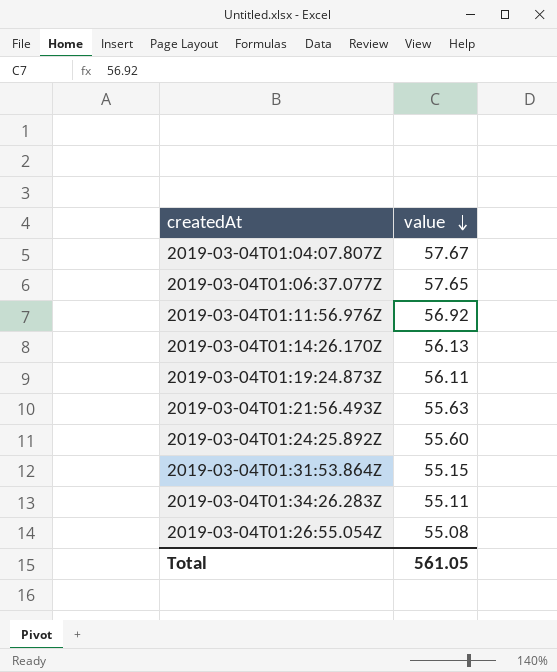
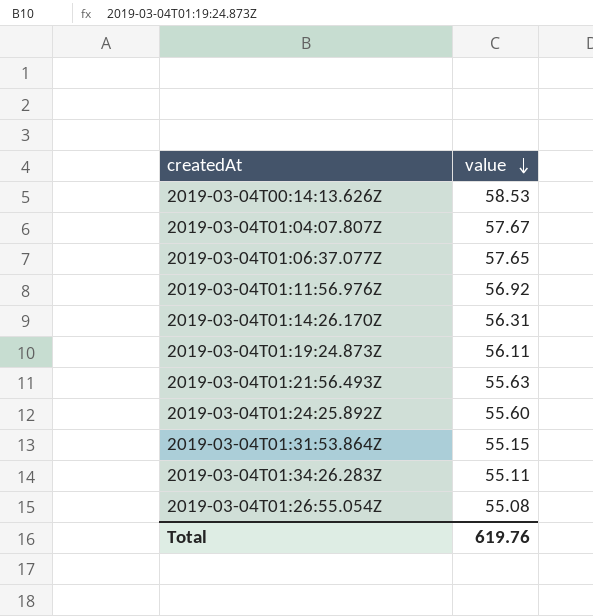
row 2019-03-04T00:14:13.626Z: none -> 58.53
2019-03-04T01:14:26.170Z | value: 56.13 -> 56.31
Total | value: 561.05 -> 619.76

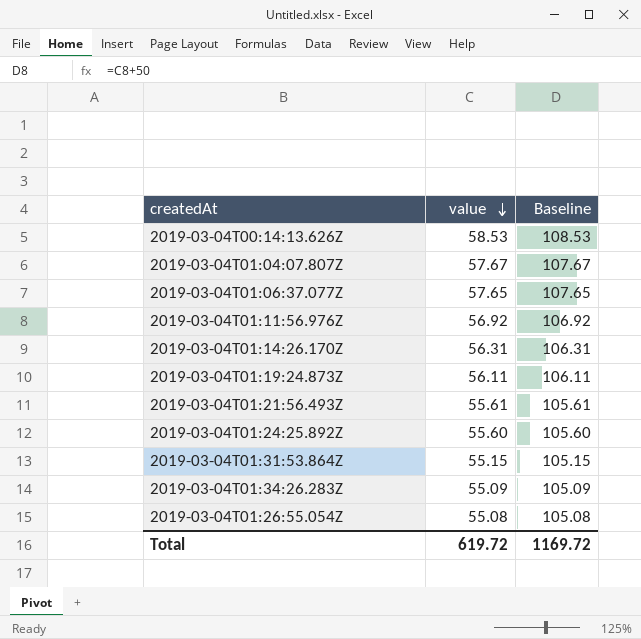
column Baseline | formula: none -> [value] + 50
2019-03-04T01:21:56.493Z | value: 55.63 -> 55.61
2019-03-04T01:34:26.283Z | value: 55.11 -> 55.09
Total | value: 619.76 -> 619.72

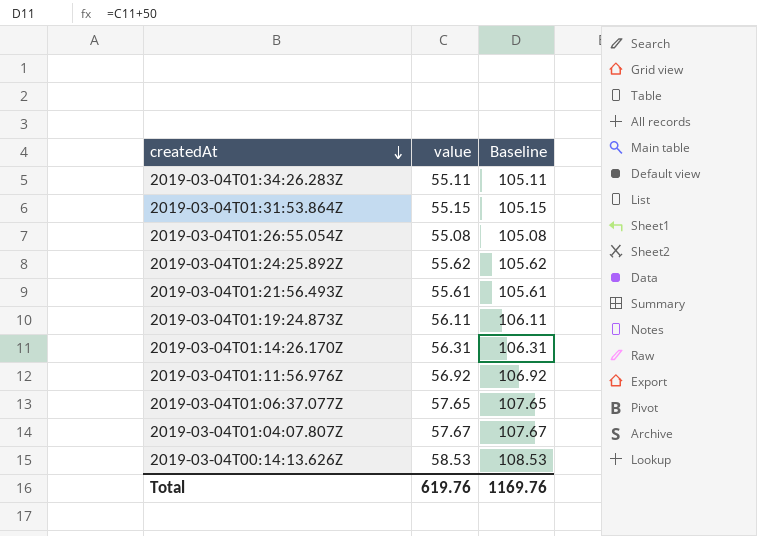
row order: value descending -> createdAt descending
2019-03-04T01:34:26.283Z | value: 55.09 -> 55.11
2019-03-04T01:34:26.283Z | Baseline: 105.09 -> 105.11
2019-03-04T01:24:25.892Z | value: 55.60 -> 55.62
2019-03-04T01:24:25.892Z | Baseline: 105.60 -> 105.62
Total | value: 619.72 -> 619.76
Total | Baseline: 1169.72 -> 1169.76

